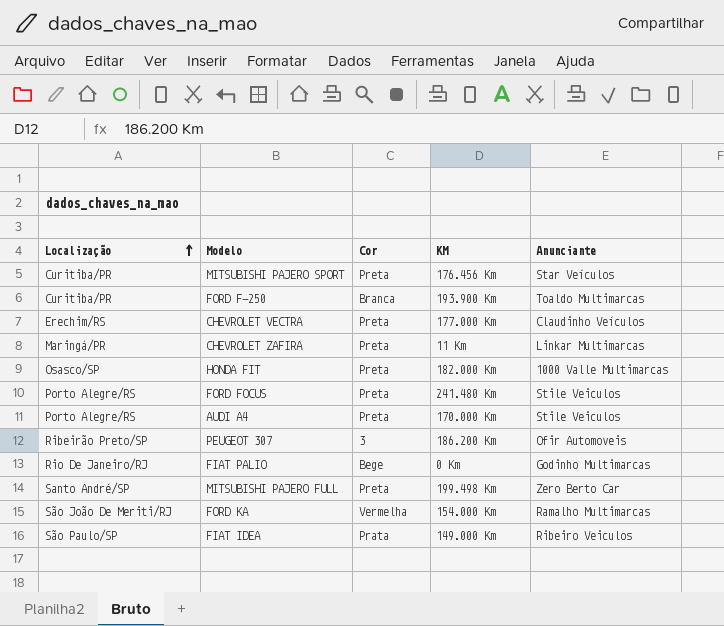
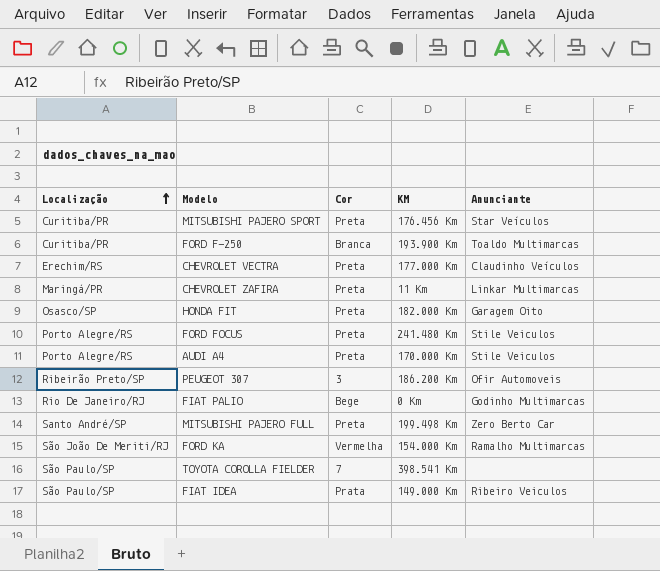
HONDA FIT | Anunciante: 1000 Valle Multimarcas -> Garagem Oito
row TOYOTA COROLLA FIELDER: none -> São Paulo/SP | 7 | 398.541 Km | none

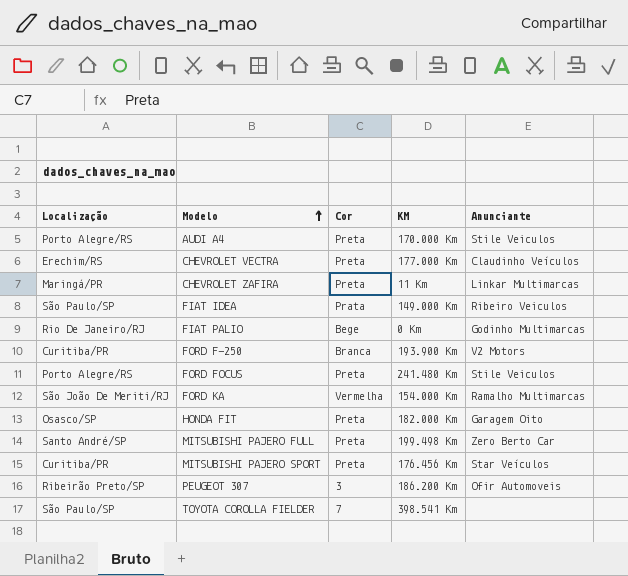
row order: Localização ascending -> Modelo ascending
FORD F-250 | Anunciante: Toaldo Multimarcas -> V2 Motors

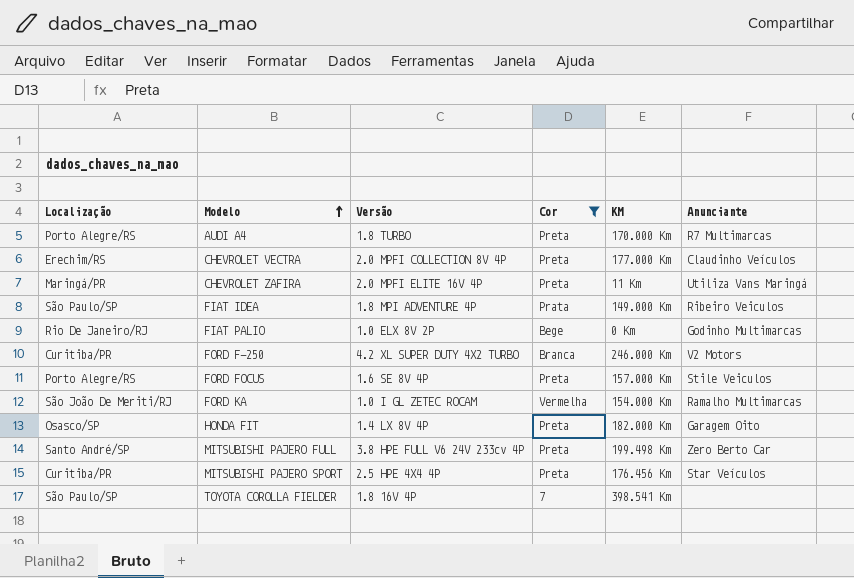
filter: none -> Cor != 3
column Versão | position: none -> 3
AUDI A4 | Anunciante: Stile Veiculos -> R7 Multimarcas
CHEVROLET ZAFIRA | Anunciante: Linkar Multimarcas -> Utiliza Vans Maringá
FORD F-250 | KM: 193.900 Km -> 246.000 Km
FORD FOCUS | KM: 241.480 Km -> 157.000 Km

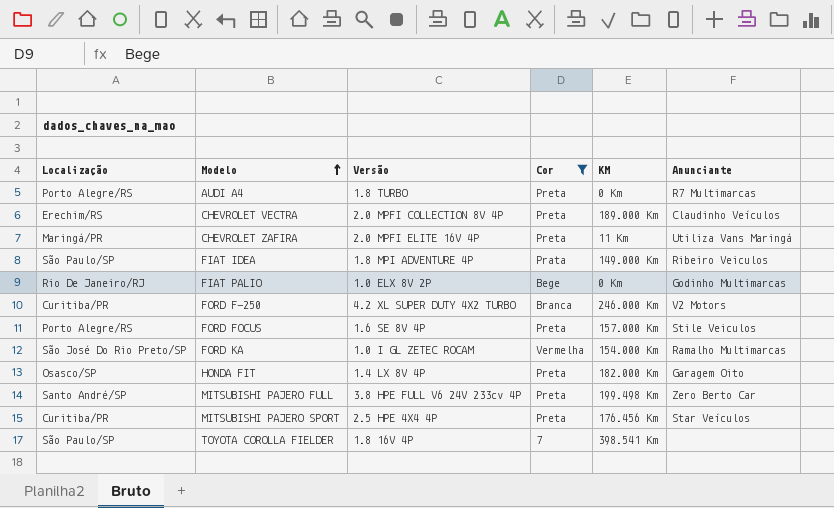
AUDI A4 | KM: 170.000 Km -> 0 Km
CHEVROLET VECTRA | KM: 177.000 Km -> 189.000 Km
FORD KA | Localização: São João De Meriti/RJ -> São José Do Rio Preto/SP

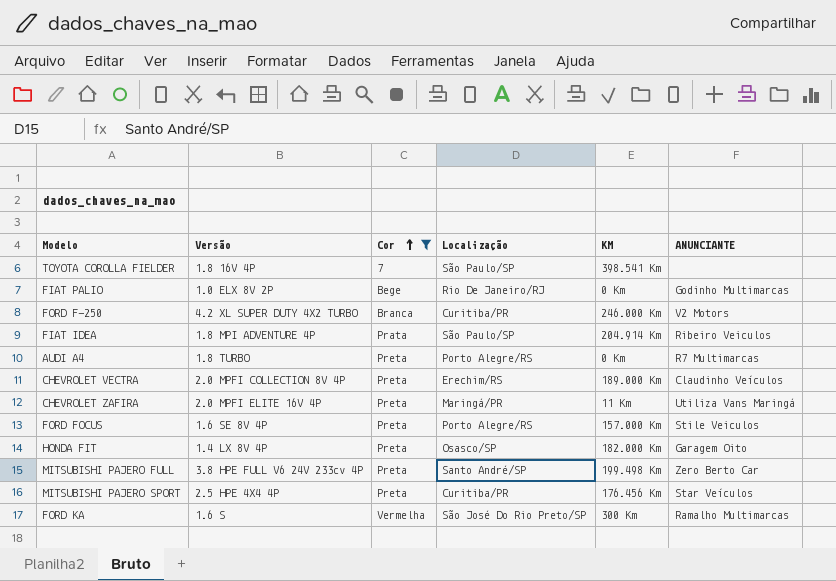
row order: Modelo ascending -> Cor ascending
column Localização | position: 1 -> 4
column name: Anunciante -> ANUNCIANTE
FIAT IDEA | KM: 149.000 Km -> 204.914 Km
FORD KA | Versão: 1.0 I GL ZETEC ROCAM -> 1.6 S
FORD KA | KM: 154.000 Km -> 300 Km

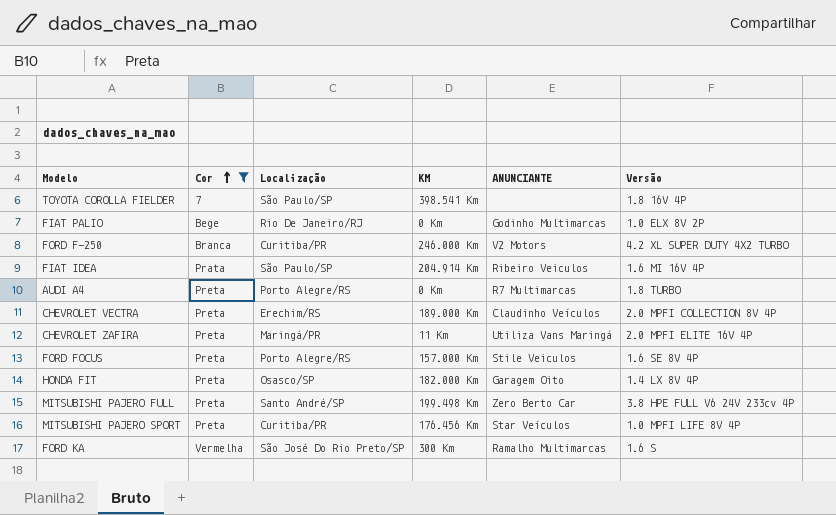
column Versão | position: 2 -> 6
FIAT IDEA | Versão: 1.8 MPI ADVENTURE 4P -> 1.6 MI 16V 4P
MITSUBISHI PAJERO SPORT | Versão: 2.5 HPE 4X4 4P -> 1.0 MPFI LIFE 8V 4P

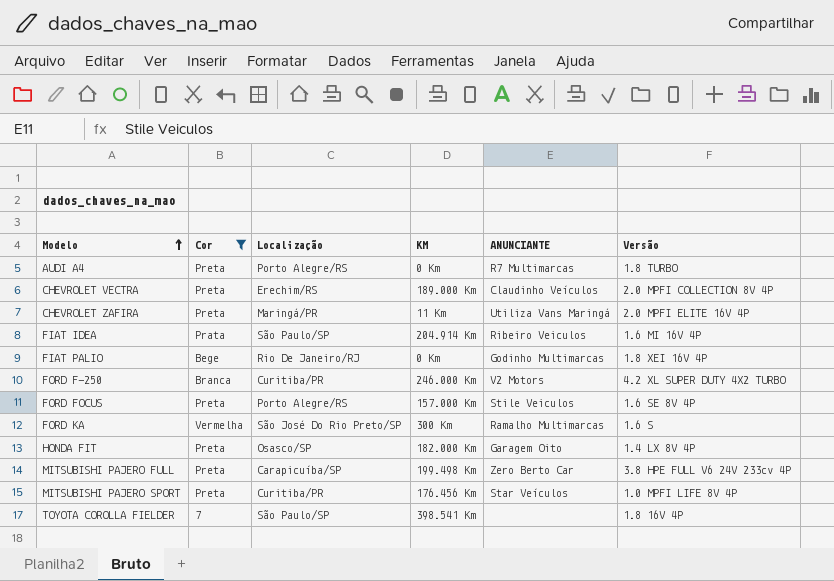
row order: Cor ascending -> Modelo ascending
FIAT PALIO | Versão: 1.0 ELX 8V 2P -> 1.8 XEI 16V 4P
MITSUBISHI PAJERO FULL | Localização: Santo André/SP -> Carapicuíba/SP

